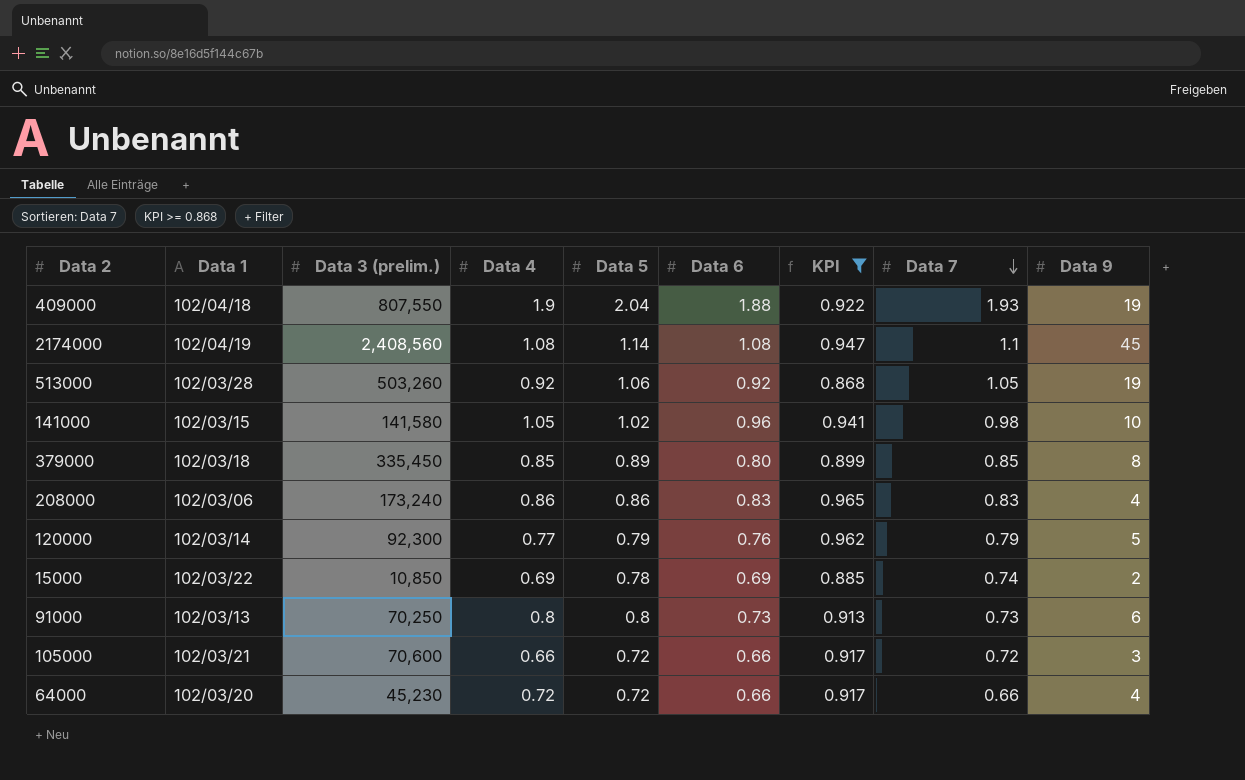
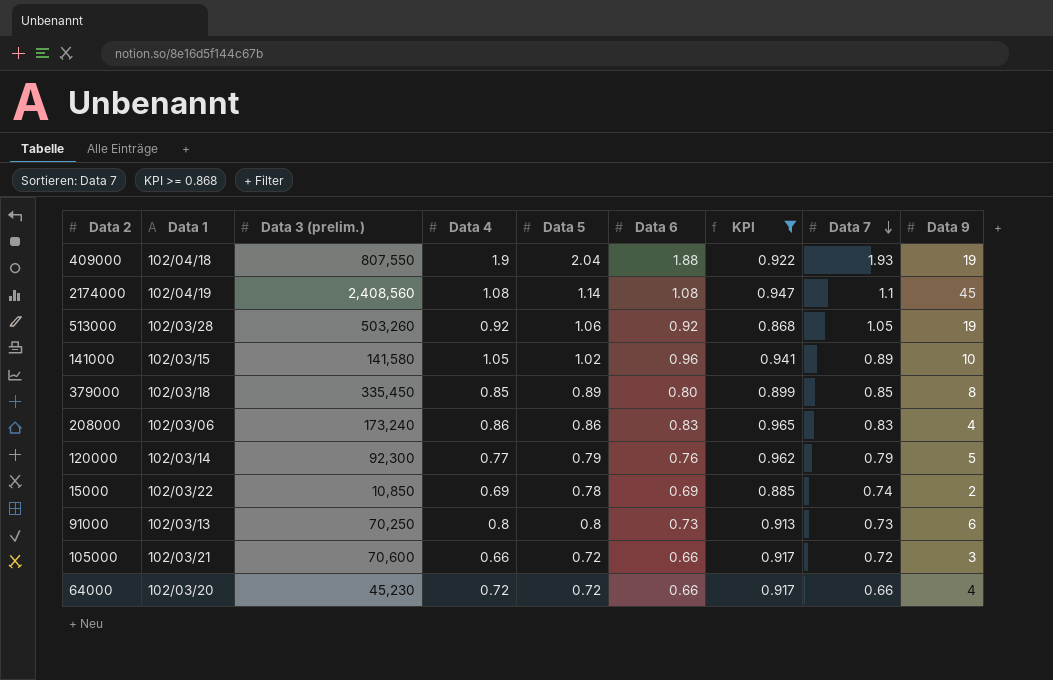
141000 | Data 7: 0.98 -> 0.89

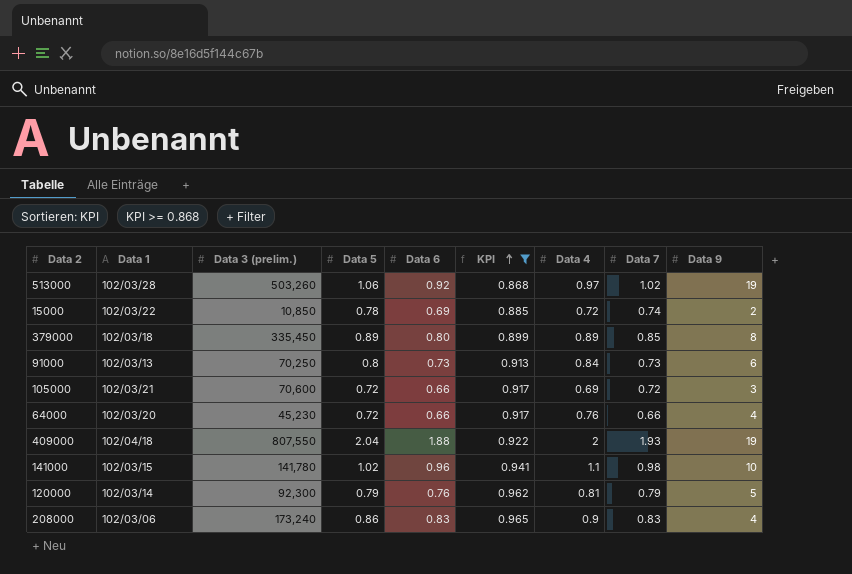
row order: Data 7 descending -> KPI ascending
column Data 4 | position: 4 -> 7
row 2174000: 102/04/19 | 2,408,560 | 1.08 | 1.14 | 1.08 | 0.947 | 1.1 | 45 -> none
513000 | Data 4: 0.92 -> 0.97
513000 | Data 7: 1.05 -> 1.02
15000 | Data 4: 0.69 -> 0.72
379000 | Data 4: 0.85 -> 0.89
91000 | Data 4: 0.8 -> 0.84
105000 | Data 4: 0.66 -> 0.69
64000 | Data 4: 0.72 -> 0.76
409000 | Data 4: 1.9 -> 2
141000 | Data 3 (prelim.): 141,580 -> 141,780
141000 | Data 4: 1.05 -> 1.1
141000 | Data 7: 0.89 -> 0.98
120000 | Data 4: 0.77 -> 0.81
208000 | Data 4: 0.86 -> 0.9

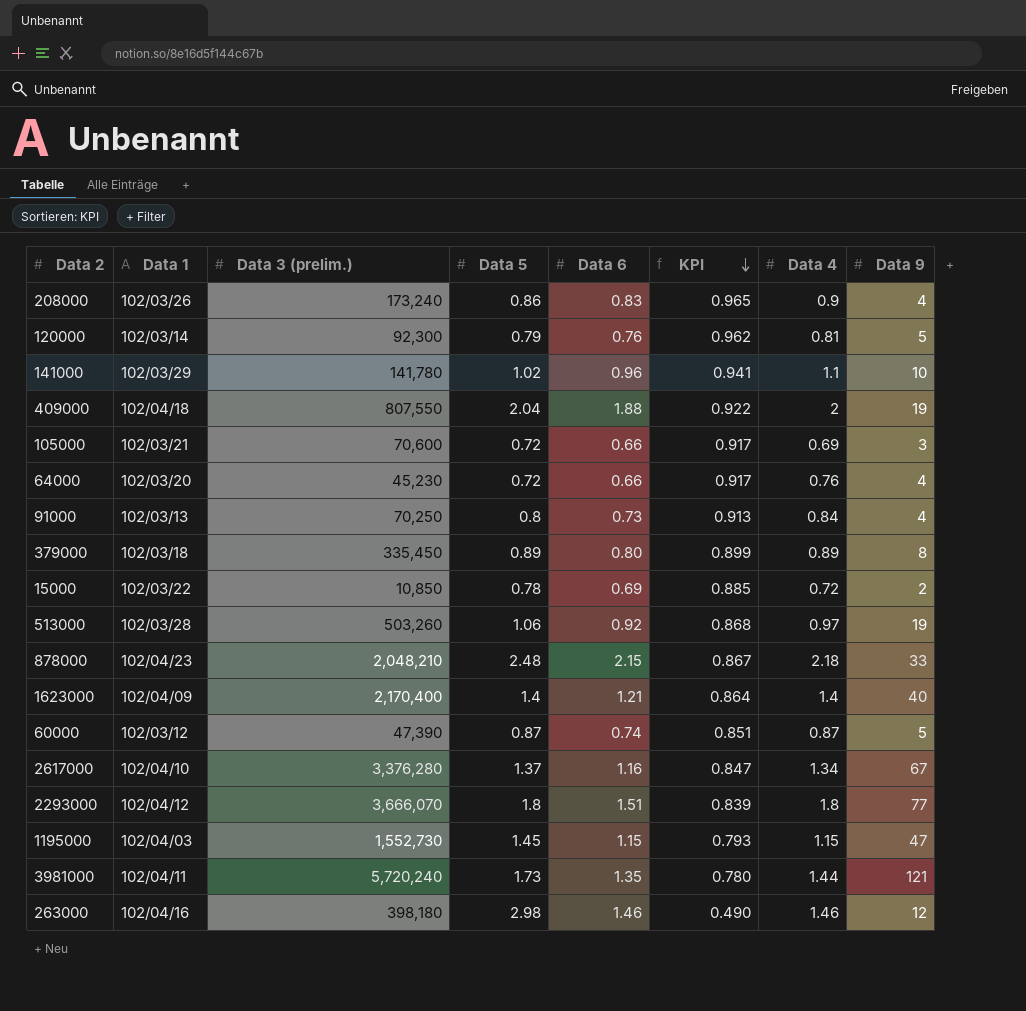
filter: KPI >= 0.868 -> none
row order: KPI ascending -> KPI descending
column Data 7 | position: 8 -> none
208000 | Data 1: 102/03/06 -> 102/03/26
141000 | Data 1: 102/03/15 -> 102/03/29
91000 | Data 9: 6 -> 4

